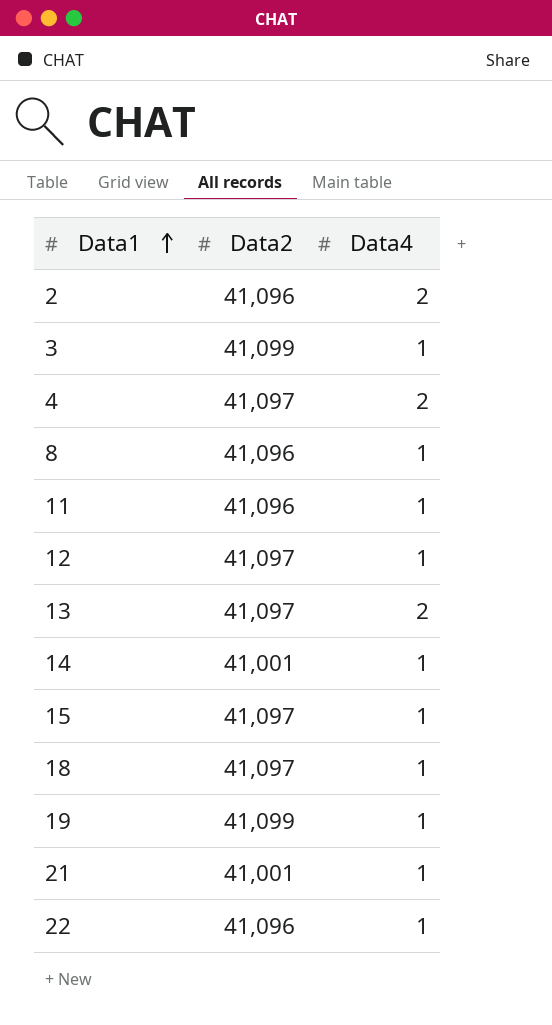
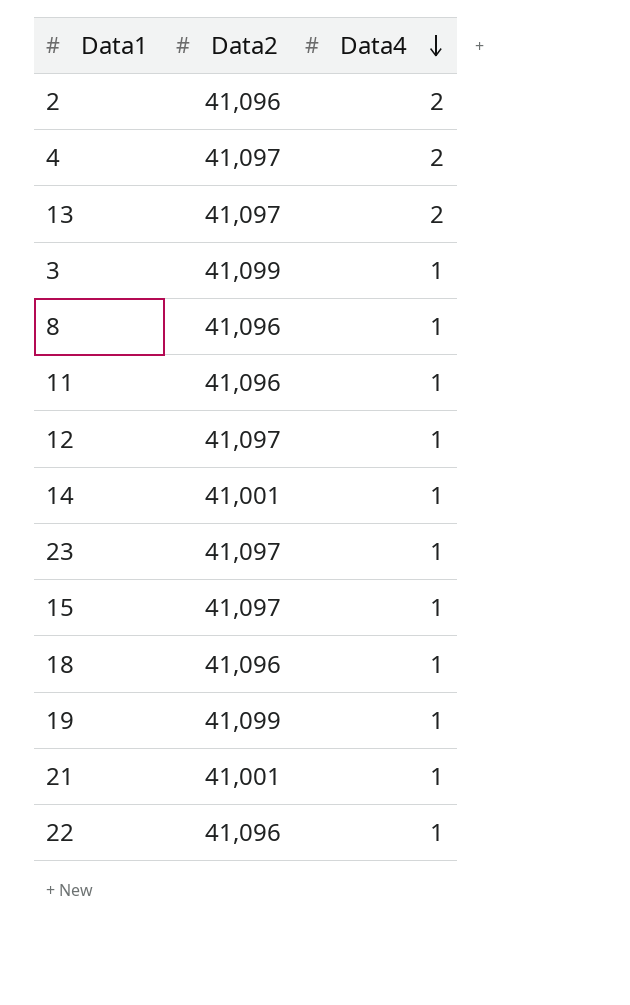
row order: Data1 ascending -> Data4 descending
row 23: none -> 41,097 | 1
18 | Data2: 41,097 -> 41,096

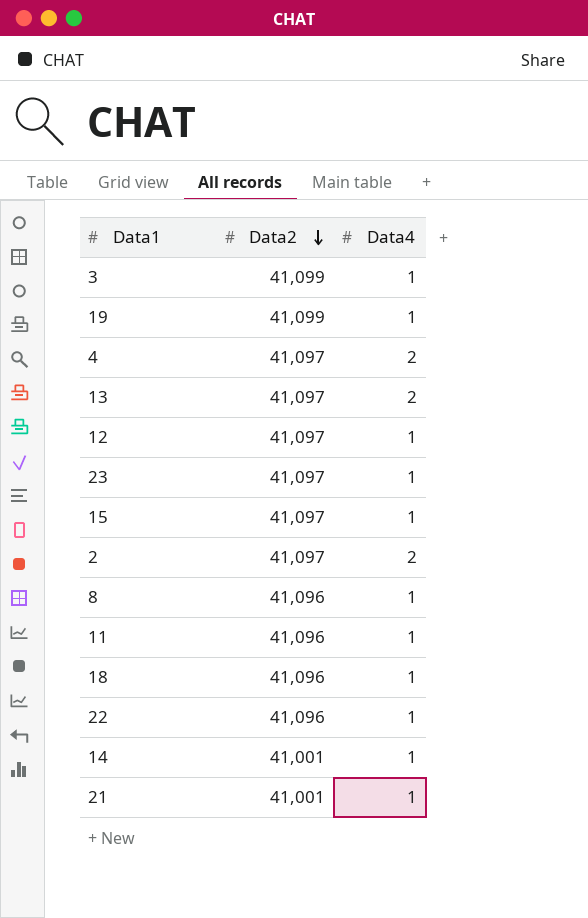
row order: Data4 descending -> Data2 descending
2 | Data2: 41,096 -> 41,097

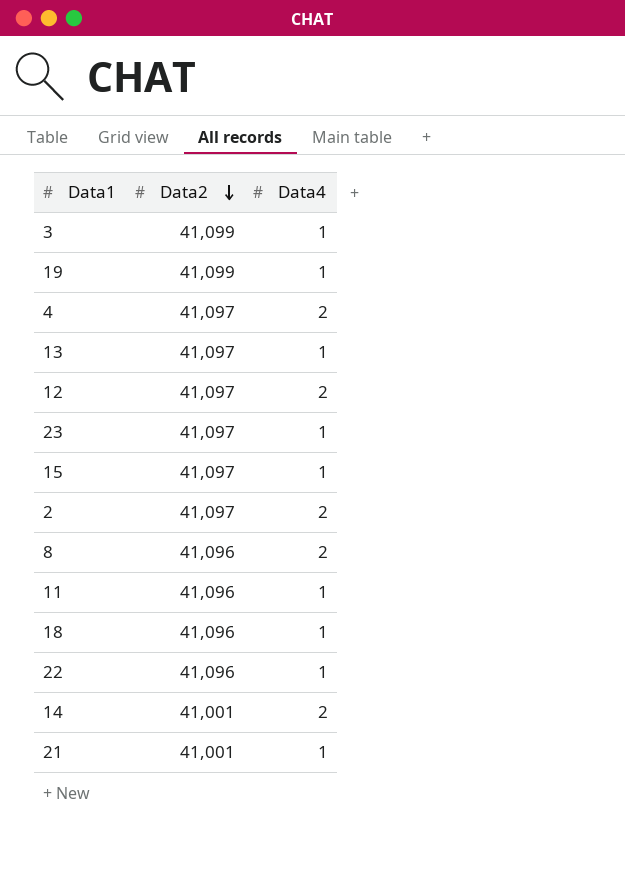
13 | Data4: 2 -> 1
12 | Data4: 1 -> 2
8 | Data4: 1 -> 2
14 | Data4: 1 -> 2

